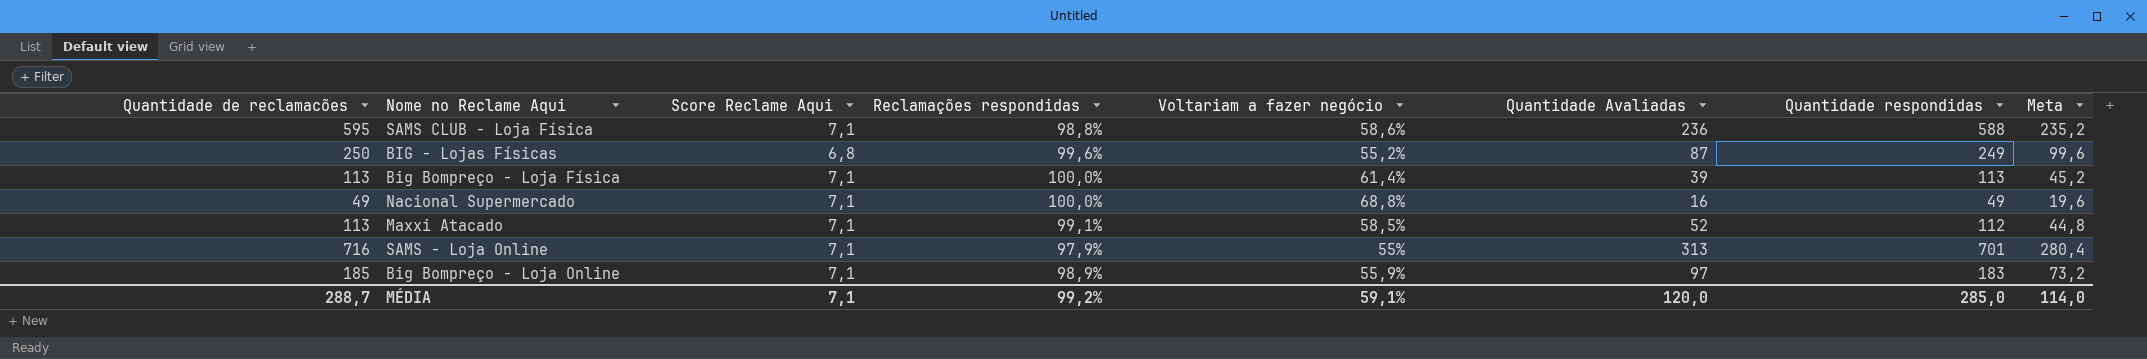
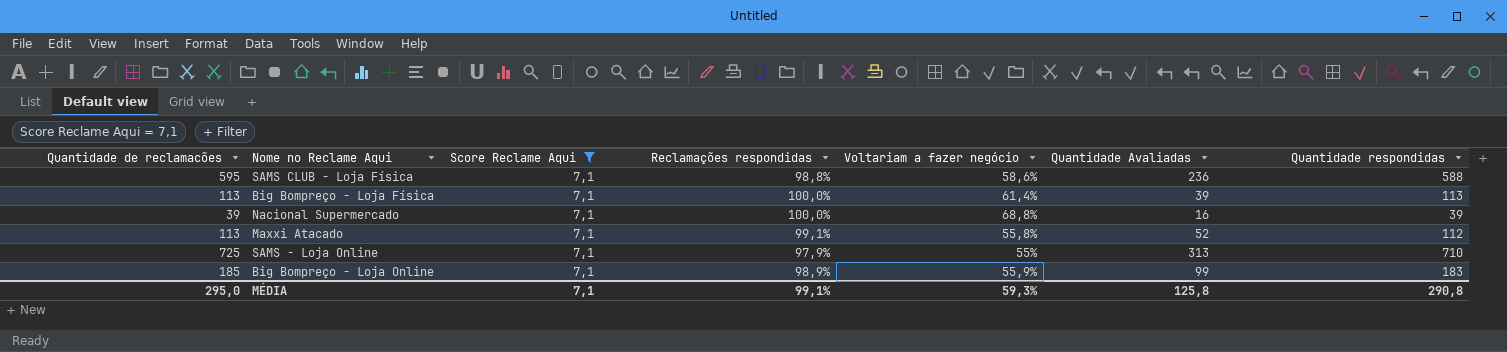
filter: none -> Score Reclame Aqui = 7,1
column Meta | formula: [Quantidade respondidas] * 0,4 -> none
Nacional Supermercado | Quantidade de reclamacões: 49 -> 39
Nacional Supermercado | Quantidade respondidas: 49 -> 39
Maxxi Atacado | Voltariam a fazer negócio: 58,5% -> 55,8%
SAMS - Loja Online | Quantidade de reclamacões: 716 -> 725
SAMS - Loja Online | Quantidade respondidas: 701 -> 710
Big Bompreço - Loja Online | Quantidade Avaliadas: 97 -> 99
MÉDIA | Quantidade de reclamacões: 288,7 -> 295,0
MÉDIA | Reclamações respondidas: 99,2% -> 99,1%
MÉDIA | Voltariam a fazer negócio: 59,1% -> 59,3%
MÉDIA | Quantidade Avaliadas: 120,0 -> 125,8
MÉDIA | Quantidade respondidas: 285,0 -> 290,8

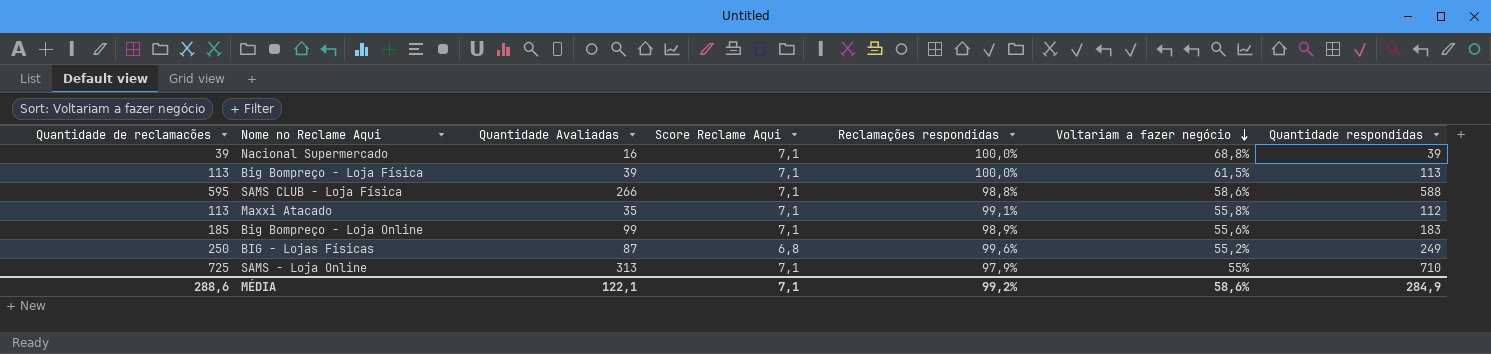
filter: Score Reclame Aqui = 7,1 -> none
row order: none -> Voltariam a fazer negócio descending
column Quantidade Avaliadas | position: 6 -> 3
Big Bompreço - Loja Física | Voltariam a fazer negócio: 61,4% -> 61,5%
SAMS CLUB - Loja Física | Quantidade Avaliadas: 236 -> 266
Maxxi Atacado | Quantidade Avaliadas: 52 -> 35
Big Bompreço - Loja Online | Voltariam a fazer negócio: 55,9% -> 55,6%
MÉDIA | Quantidade de reclamacões: 295,0 -> 288,6
MÉDIA | Quantidade Avaliadas: 125,8 -> 122,1
MÉDIA | Reclamações respondidas: 99,1% -> 99,2%
MÉDIA | Voltariam a fazer negócio: 59,3% -> 58,6%
MÉDIA | Quantidade respondidas: 290,8 -> 284,9

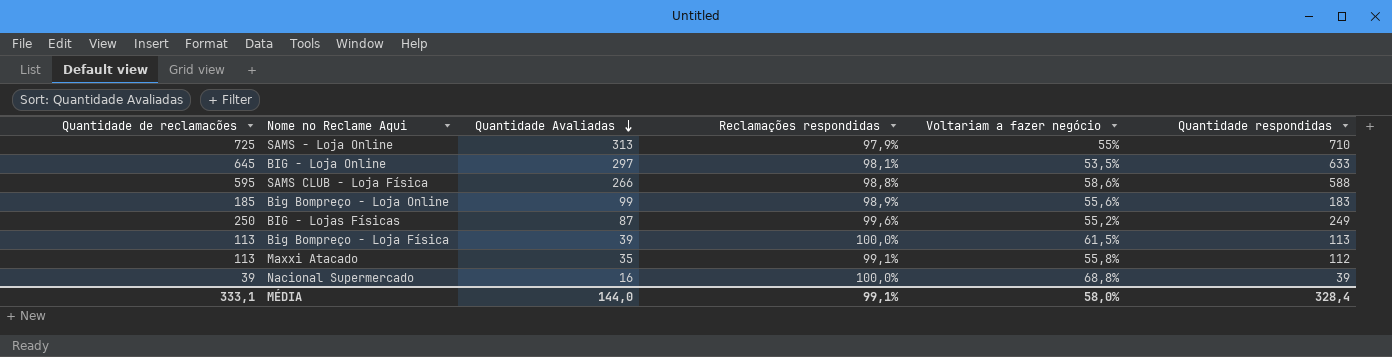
row order: Voltariam a fazer negócio descending -> Quantidade Avaliadas descending
column Score Reclame Aqui | position: 4 -> none
row BIG - Loja Online: none -> 645 | 297 | 98,1% | 53,5% | 633
MÉDIA | Quantidade de reclamacões: 288,6 -> 333,1
MÉDIA | Quantidade Avaliadas: 122,1 -> 144,0
MÉDIA | Reclamações respondidas: 99,2% -> 99,1%
MÉDIA | Voltariam a fazer negócio: 58,6% -> 58,0%
MÉDIA | Quantidade respondidas: 284,9 -> 328,4

